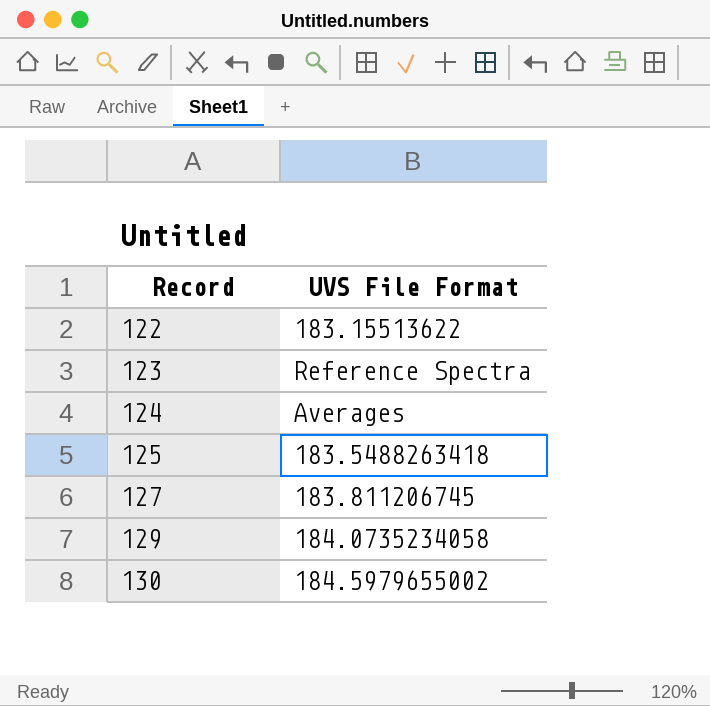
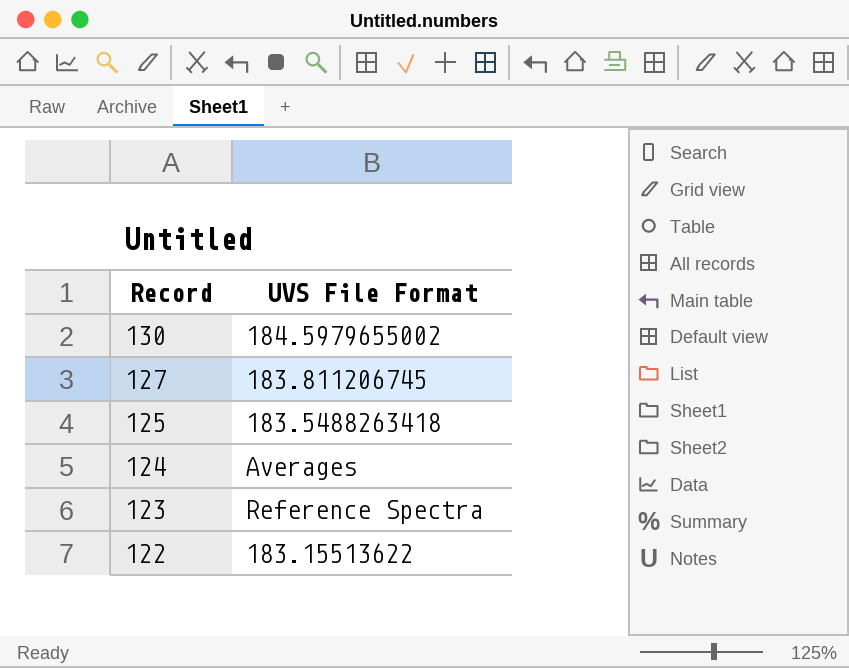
row order: Record ascending -> Record descending
row 129: 184.0735234058 -> none

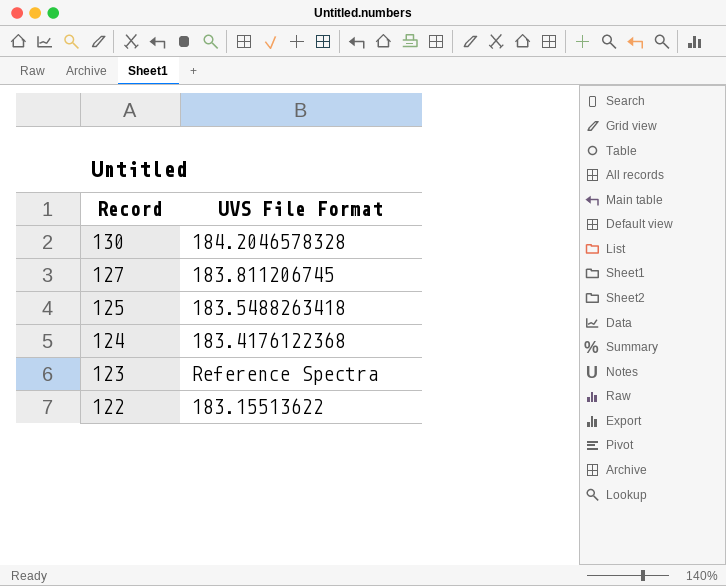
130 | UVS File Format: 184.5979655002 -> 184.2046578328
124 | UVS File Format: Averages -> 183.4176122368

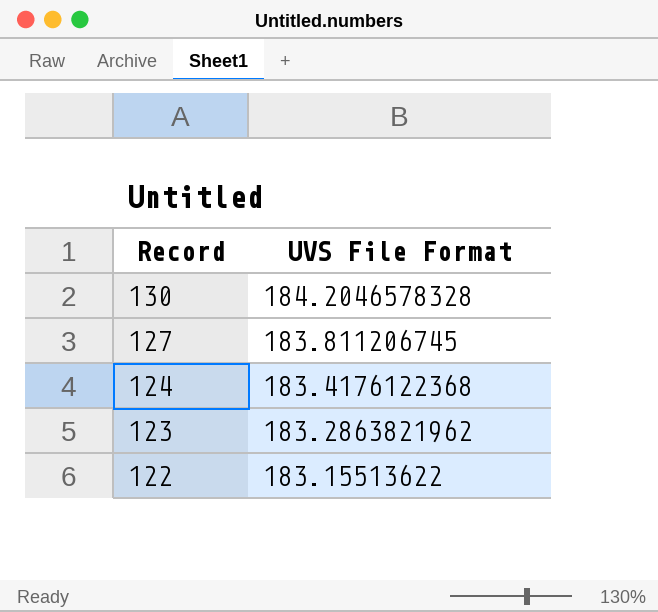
row 125: 183.5488263418 -> none
123 | UVS File Format: Reference Spectra -> 183.2863821962

